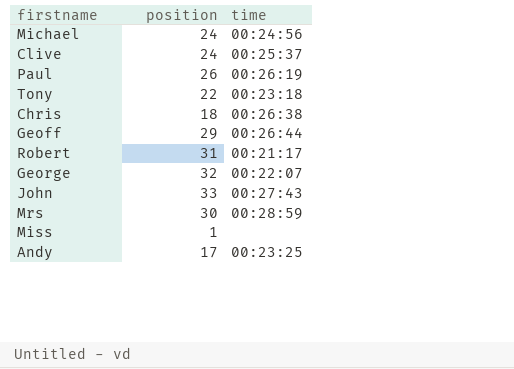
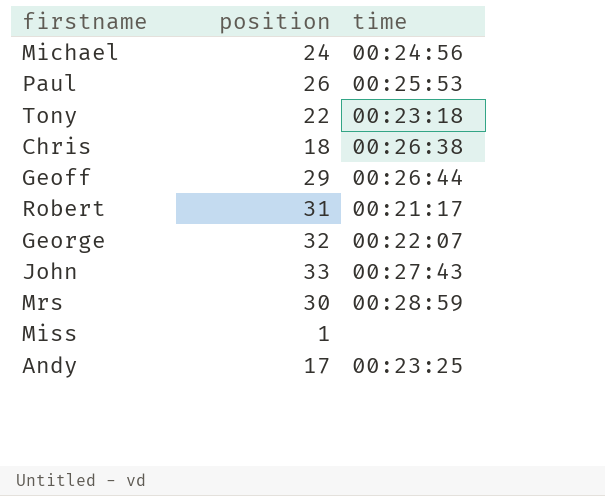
row Clive: 24 | 00:25:37 -> none
Paul | time: 00:26:19 -> 00:25:53

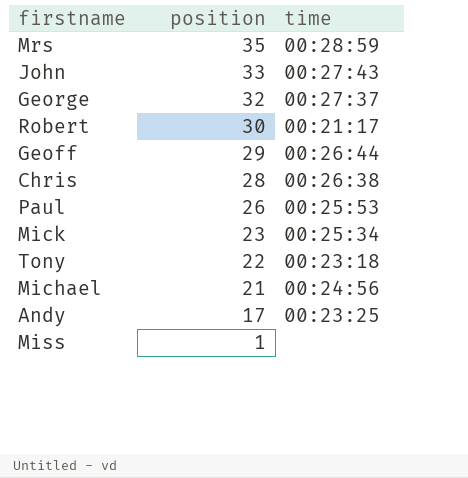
row order: none -> position descending
Mrs | position: 30 -> 35
George | time: 00:22:07 -> 00:27:37
Robert | position: 31 -> 30
Chris | position: 18 -> 28
row Mick: none -> 23 | 00:25:34
Michael | position: 24 -> 21

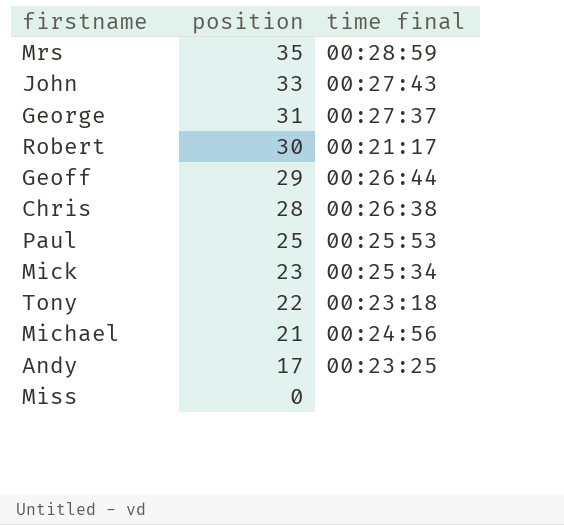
column name: time -> time final
George | position: 32 -> 31
Paul | position: 26 -> 25
Miss | position: 1 -> 0

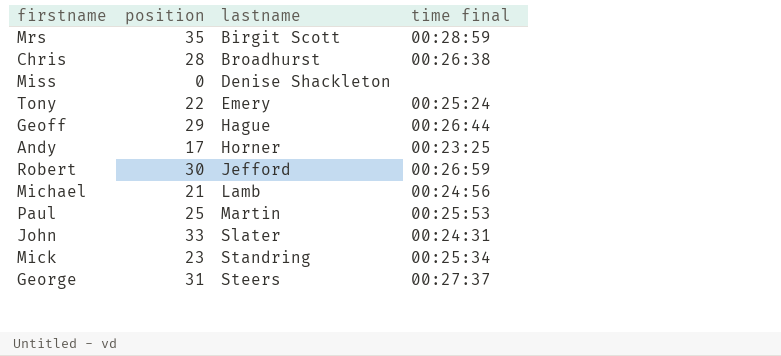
row order: position descending -> lastname ascending
column lastname | position: none -> 3
Tony | time final: 00:23:18 -> 00:25:24
Robert | time final: 00:21:17 -> 00:26:59
John | time final: 00:27:43 -> 00:24:31

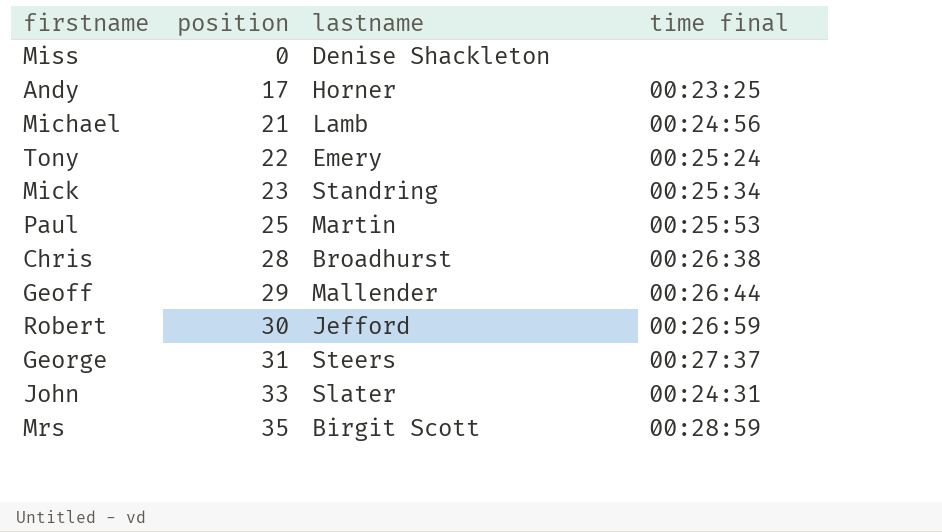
row order: lastname ascending -> position ascending
Geoff | lastname: Hague -> Mallender

